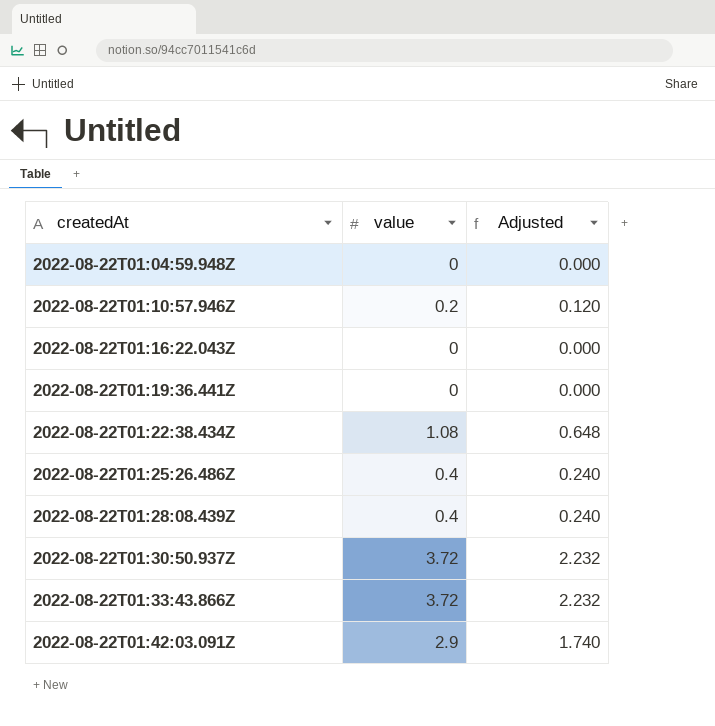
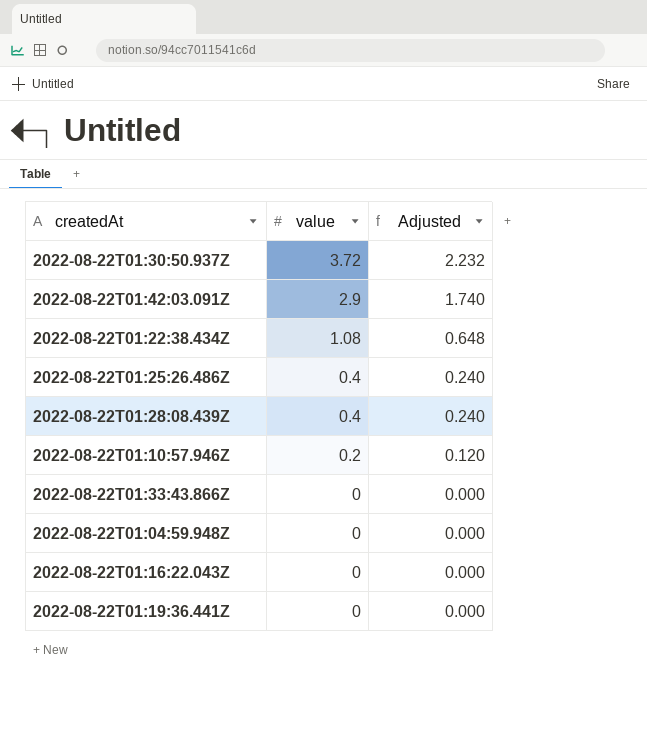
row order: createdAt ascending -> value descending
2022-08-22T01:33:43.866Z | value: 3.72 -> 0
2022-08-22T01:33:43.866Z | Adjusted: 2.232 -> 0.000

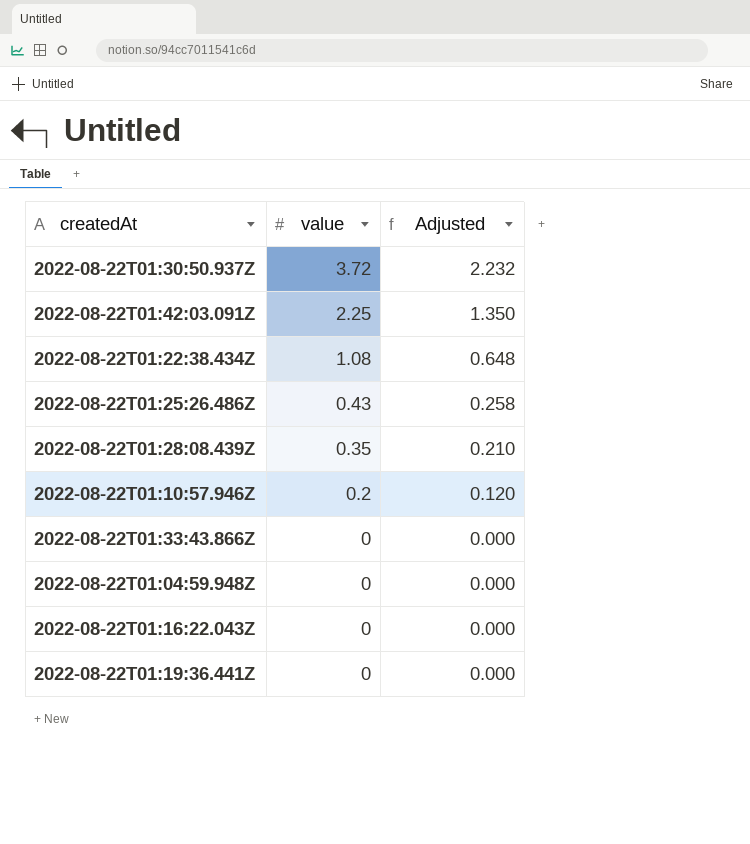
2022-08-22T01:42:03.091Z | value: 2.9 -> 2.25
2022-08-22T01:42:03.091Z | Adjusted: 1.740 -> 1.350
2022-08-22T01:25:26.486Z | value: 0.4 -> 0.43
2022-08-22T01:25:26.486Z | Adjusted: 0.240 -> 0.258
2022-08-22T01:28:08.439Z | value: 0.4 -> 0.35
2022-08-22T01:28:08.439Z | Adjusted: 0.240 -> 0.210

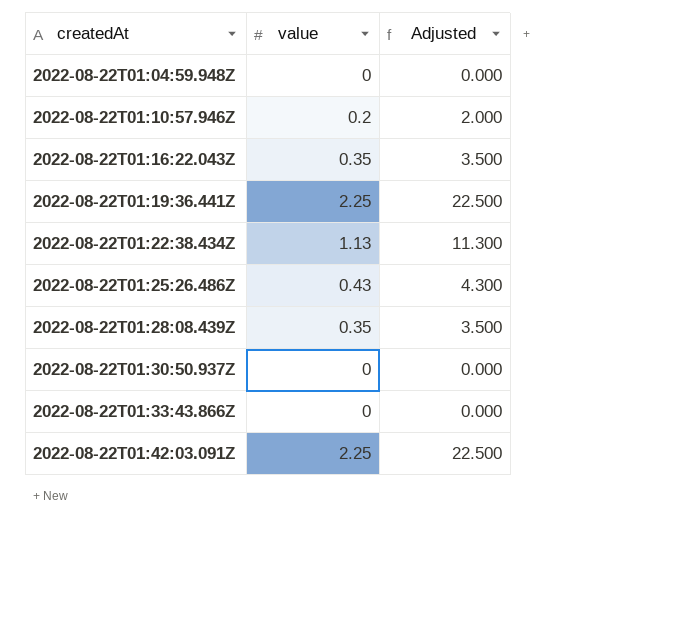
row order: value descending -> createdAt ascending
column Adjusted | formula: [value] * 0.6 -> [value] * 10
2022-08-22T01:16:22.043Z | value: 0 -> 0.35
2022-08-22T01:19:36.441Z | value: 0 -> 2.25
2022-08-22T01:22:38.434Z | value: 1.08 -> 1.13
2022-08-22T01:30:50.937Z | value: 3.72 -> 0

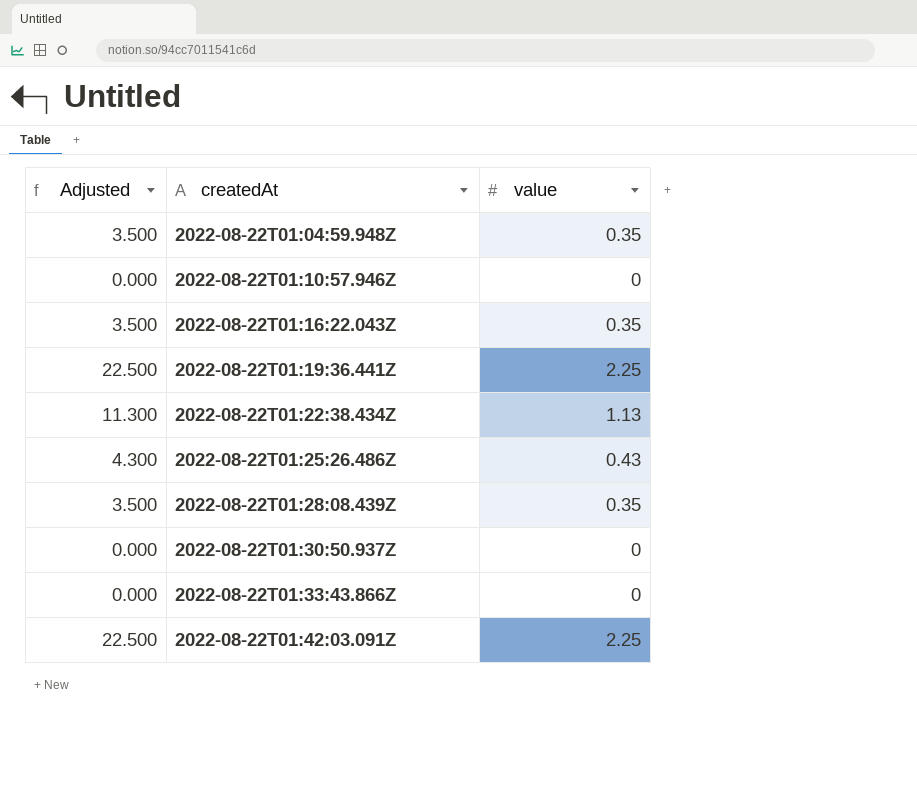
column Adjusted | position: 3 -> 1
2022-08-22T01:04:59.948Z | Adjusted: 0.000 -> 3.500
2022-08-22T01:04:59.948Z | value: 0 -> 0.35
2022-08-22T01:10:57.946Z | Adjusted: 2.000 -> 0.000
2022-08-22T01:10:57.946Z | value: 0.2 -> 0

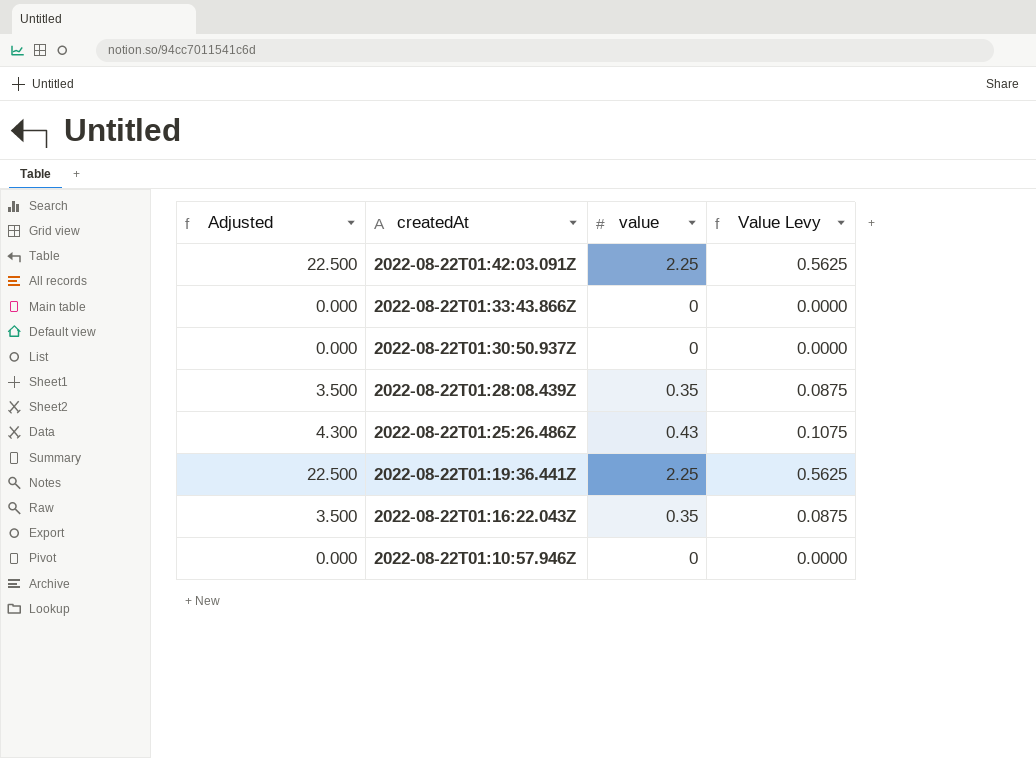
row order: createdAt ascending -> createdAt descending
column Value Levy | formula: none -> [value] * 0.25
row 2022-08-22T01:04:59.948Z: 3.500 | 0.35 -> none
row 2022-08-22T01:22:38.434Z: 11.300 | 1.13 -> none

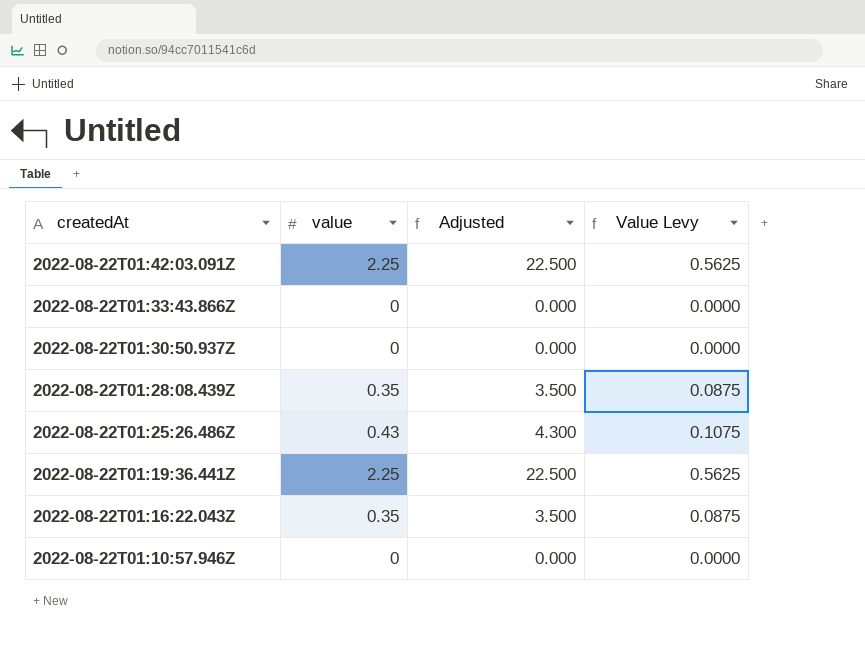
column Adjusted | position: 1 -> 3

